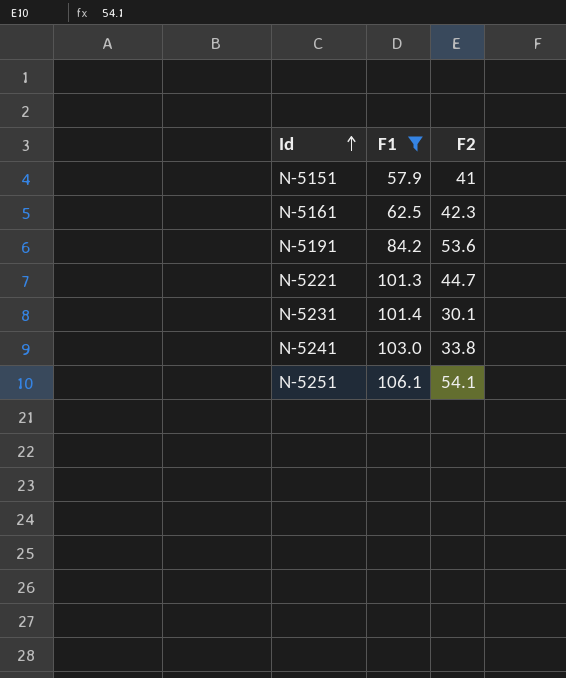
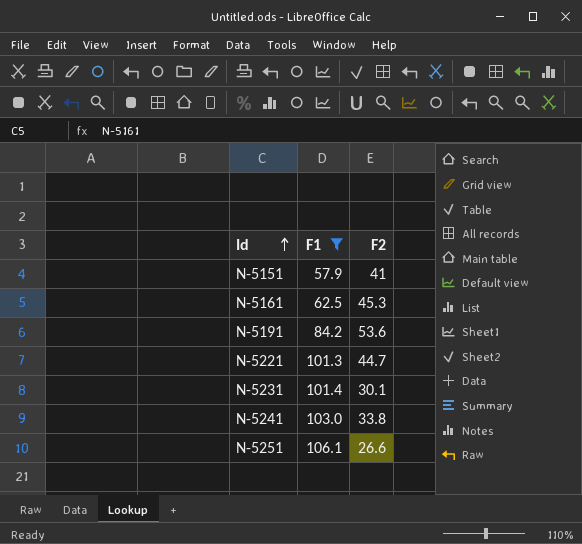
N-5161 | F2: 42.3 -> 45.3
N-5251 | F2: 54.1 -> 26.6

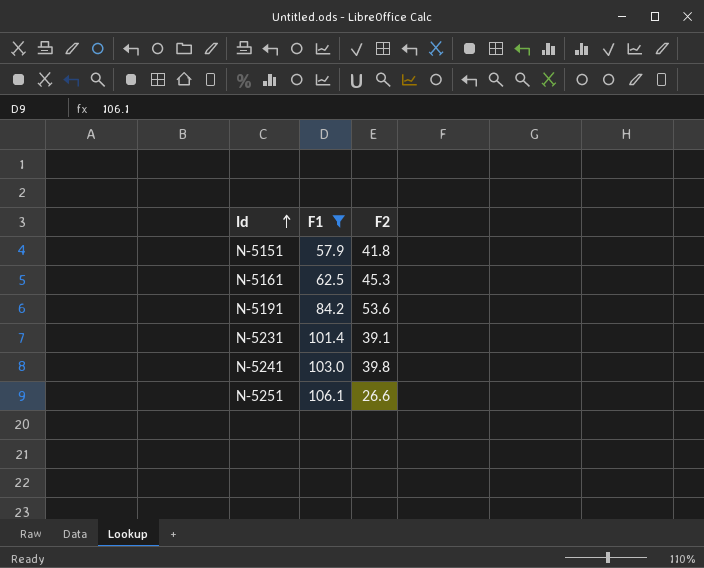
row N-5221: 101.3 | 44.7 -> none
N-5151 | F2: 41 -> 41.8
N-5231 | F2: 30.1 -> 39.1
N-5241 | F2: 33.8 -> 39.8

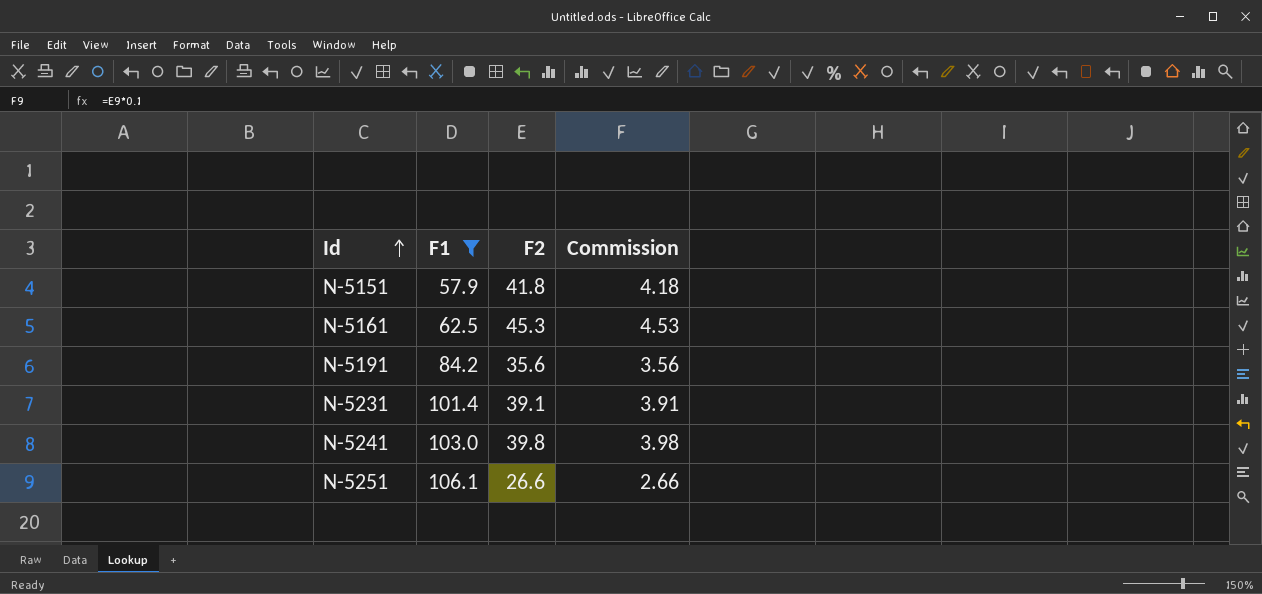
column Commission | formula: none -> [F2] * 0.1
N-5191 | F2: 53.6 -> 35.6

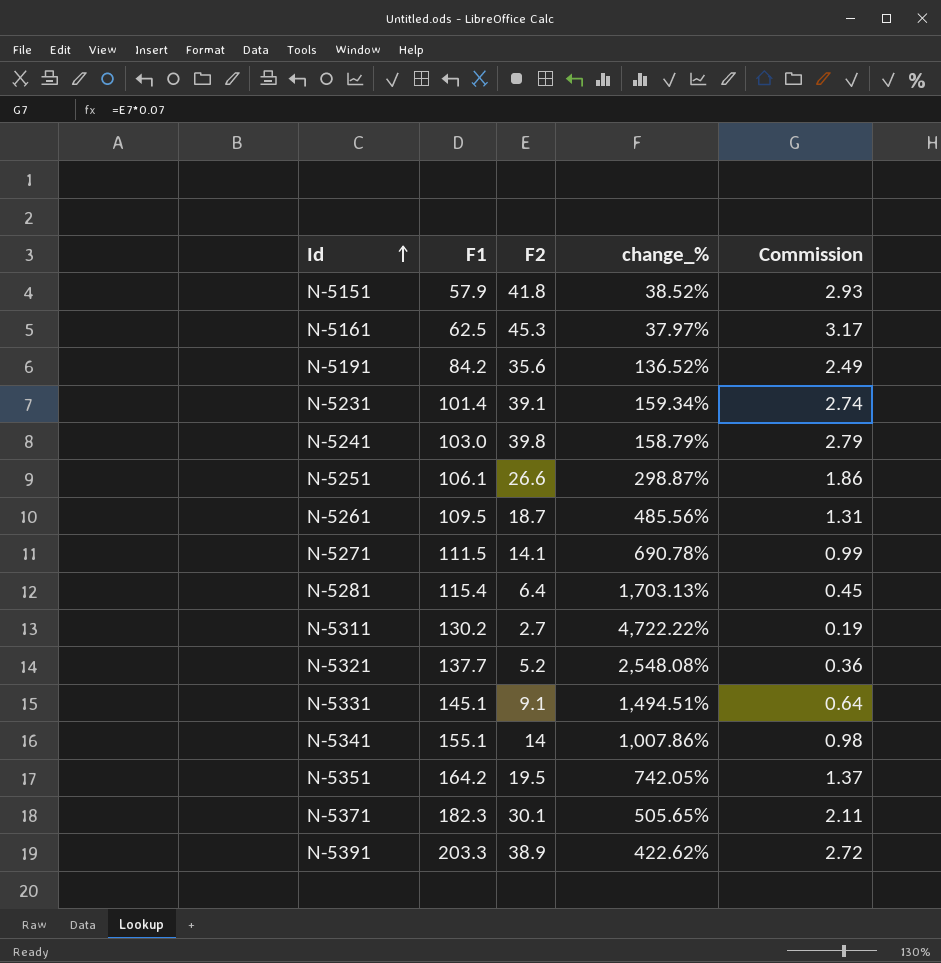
filter: F1 <= 106.1 -> none
column change_% | formula: none -> ([F1] - [F2]) / [F2]
column Commission | formula: [F2] * 0.1 -> [F2] * 0.07

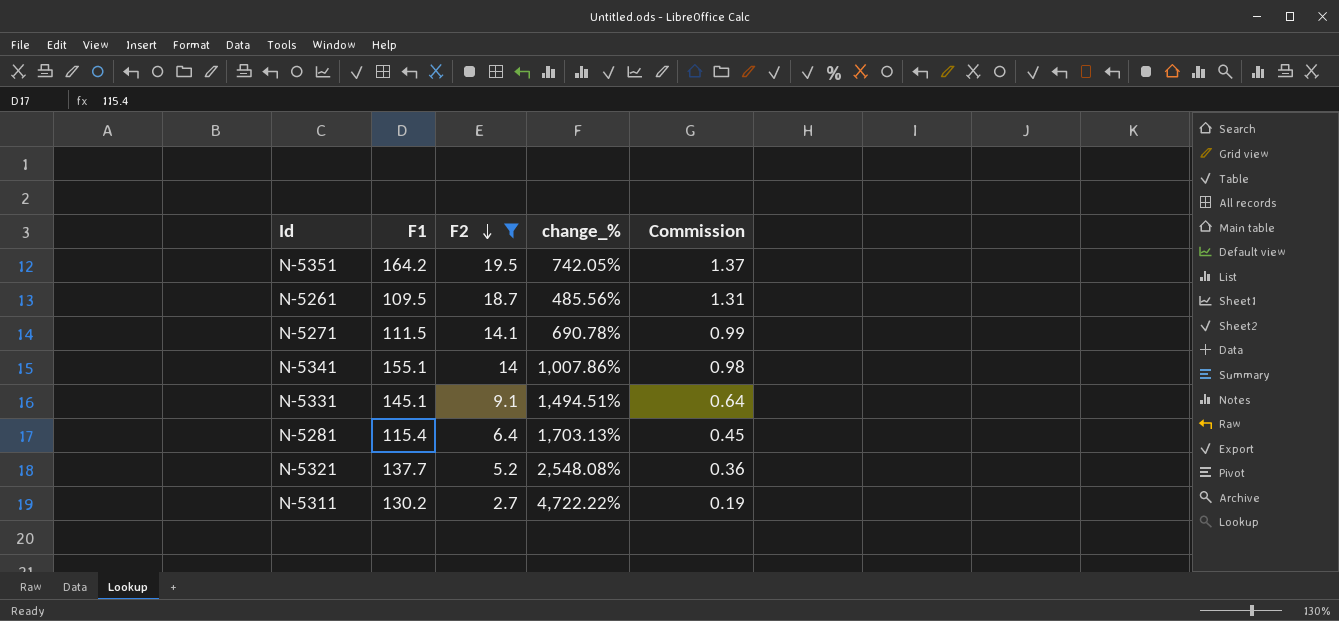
filter: none -> F2 <= 19.5
row order: Id ascending -> F2 descending

